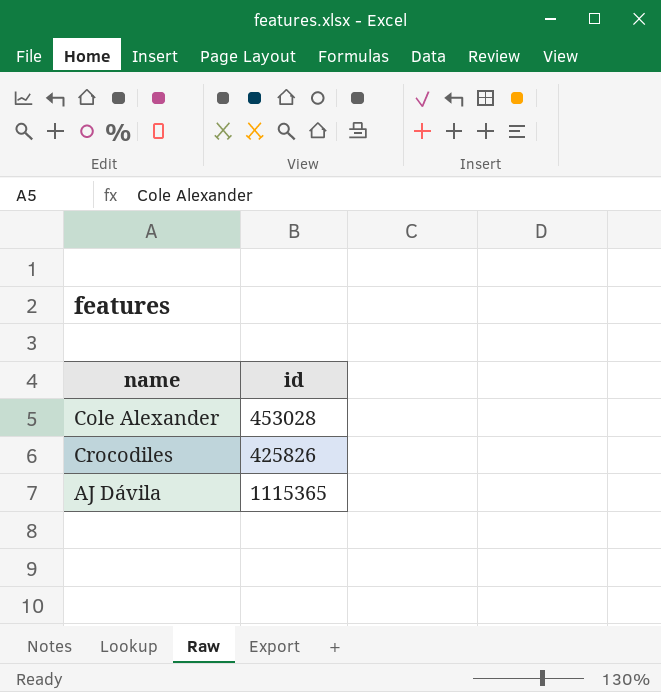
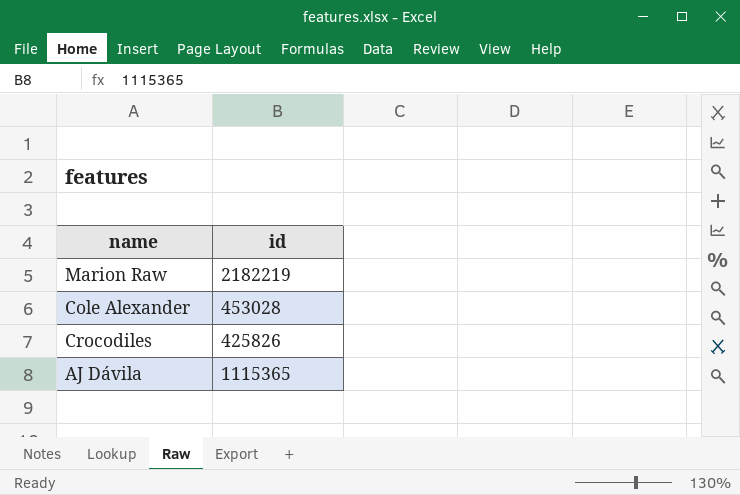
row Marion Raw: none -> 2182219

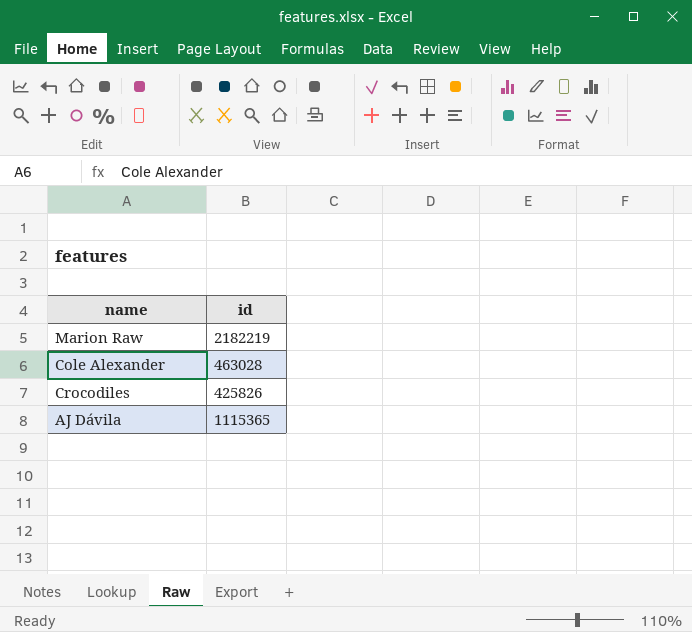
Cole Alexander | id: 453028 -> 463028

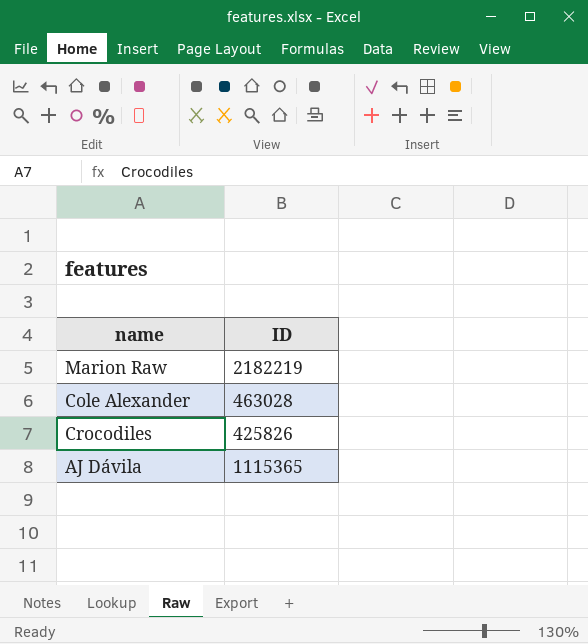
column name: id -> ID

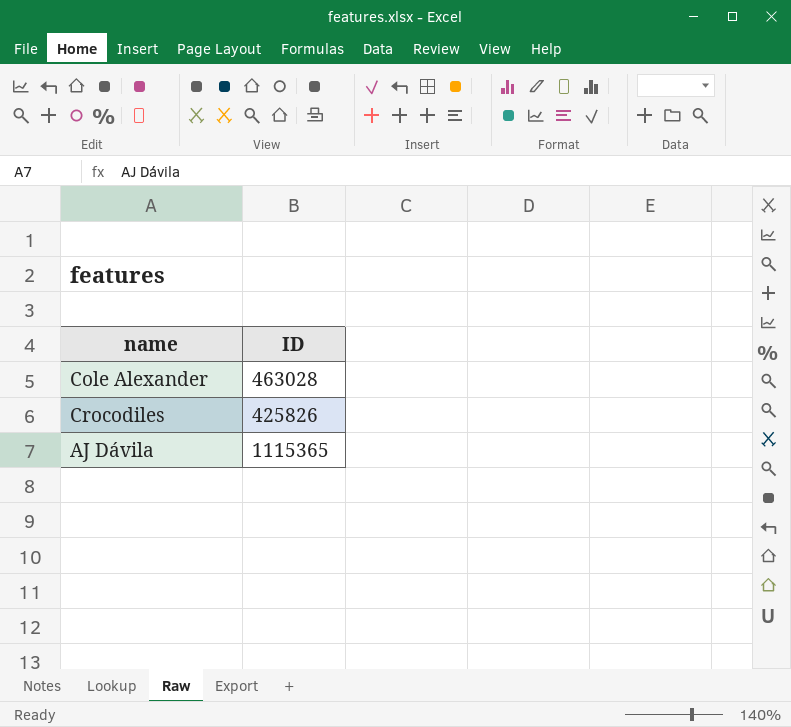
row Marion Raw: 2182219 -> none

